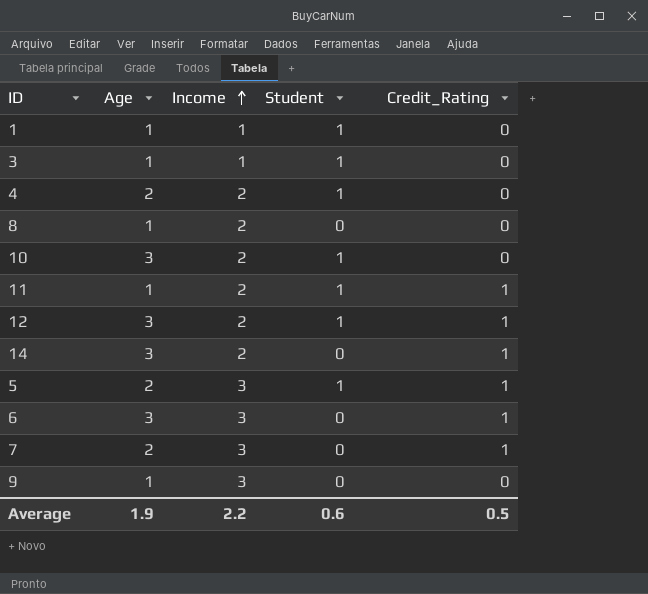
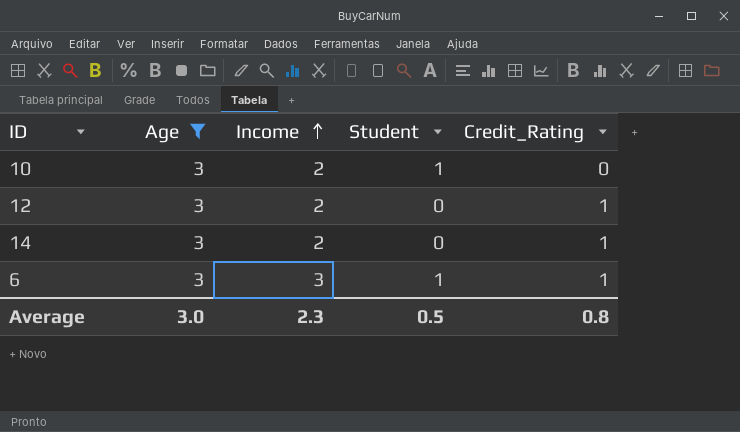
filter: none -> Age = 3
12 | Student: 1 -> 0
6 | Student: 0 -> 1
Average | Age: 1.9 -> 3.0
Average | Income: 2.2 -> 2.3
Average | Student: 0.6 -> 0.5
Average | Credit_Rating: 0.5 -> 0.8

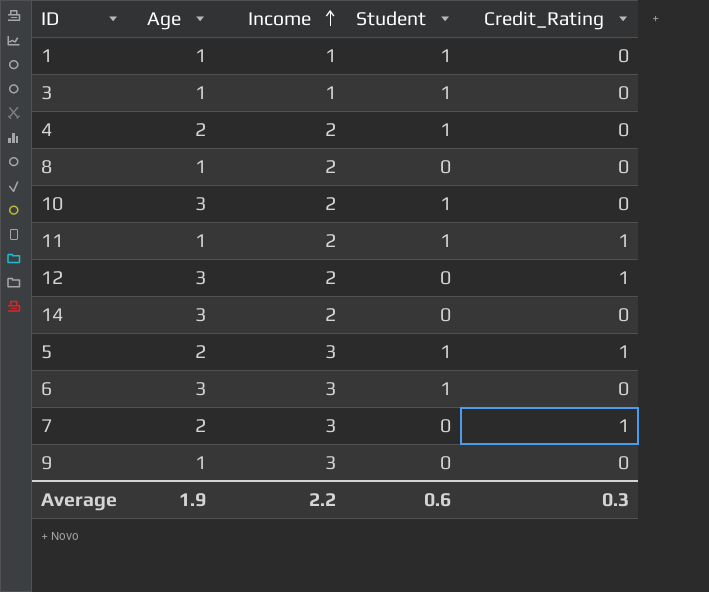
filter: Age = 3 -> none
14 | Credit_Rating: 1 -> 0
6 | Credit_Rating: 1 -> 0
Average | Age: 3.0 -> 1.9
Average | Income: 2.3 -> 2.2
Average | Student: 0.5 -> 0.6
Average | Credit_Rating: 0.8 -> 0.3

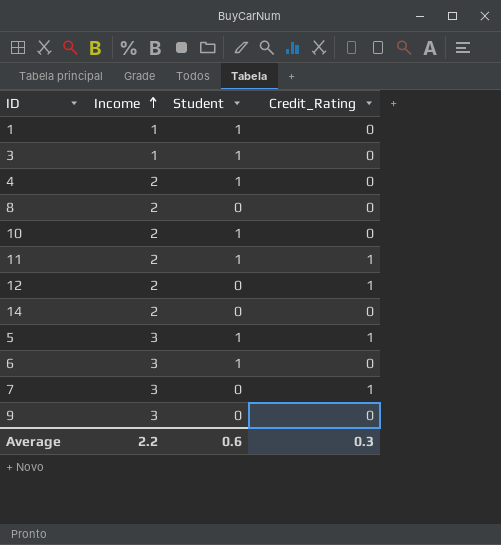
column Age | position: 2 -> none

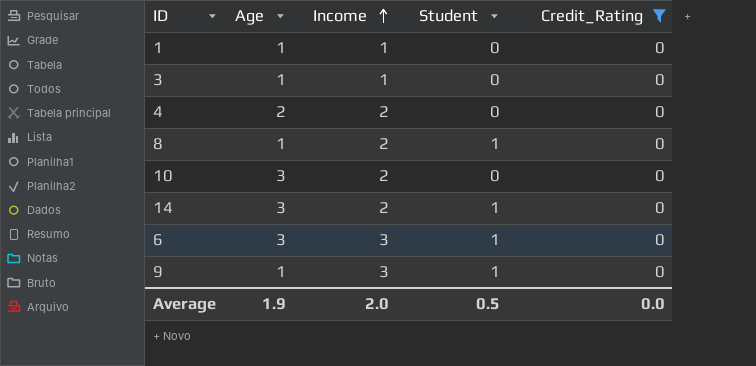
filter: none -> Credit_Rating = 0
column Age | position: none -> 2
1 | Student: 1 -> 0
3 | Student: 1 -> 0
4 | Student: 1 -> 0
8 | Student: 0 -> 1
10 | Student: 1 -> 0
14 | Student: 0 -> 1
9 | Student: 0 -> 1
Average | Income: 2.2 -> 2.0
Average | Student: 0.6 -> 0.5
Average | Credit_Rating: 0.3 -> 0.0

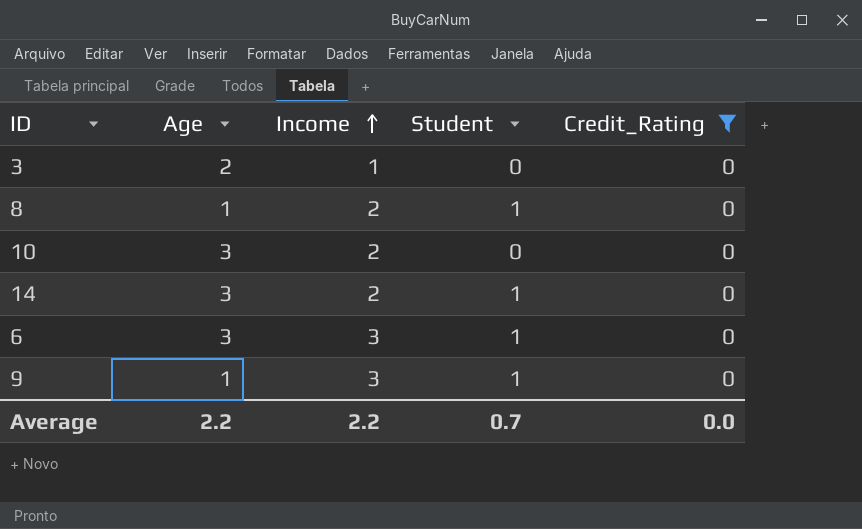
row 1: 1 | 1 | 0 | 0 -> none
row 4: 2 | 2 | 0 | 0 -> none
3 | Age: 1 -> 2
Average | Age: 1.9 -> 2.2
Average | Income: 2.0 -> 2.2
Average | Student: 0.5 -> 0.7

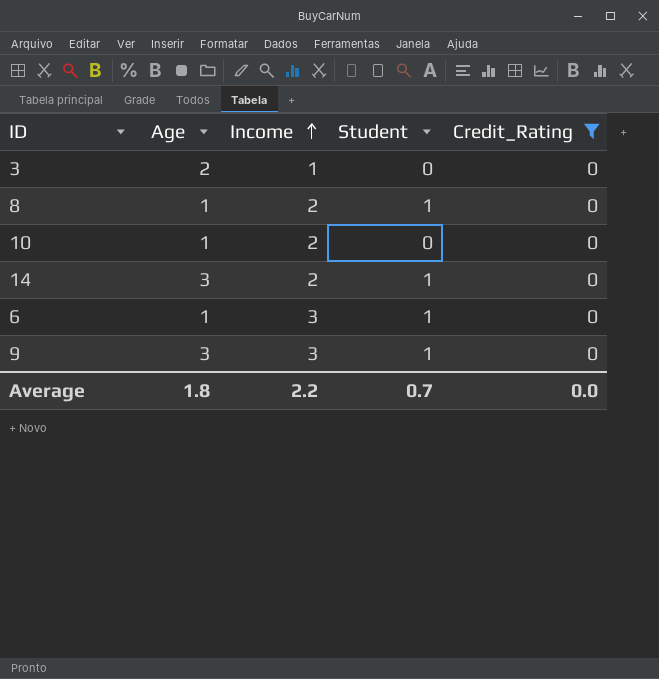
10 | Age: 3 -> 1
6 | Age: 3 -> 1
9 | Age: 1 -> 3
Average | Age: 2.2 -> 1.8

